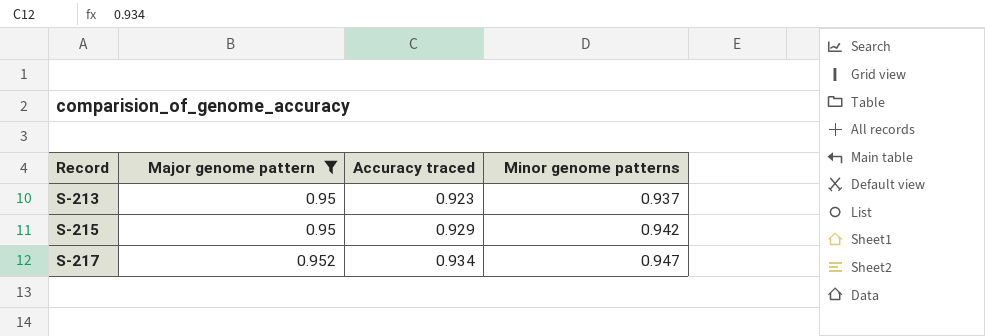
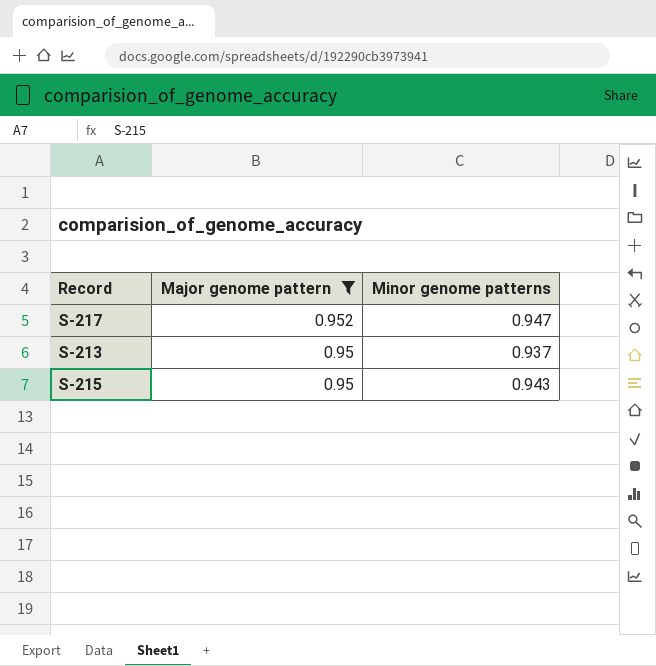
row order: Record ascending -> Major genome pattern descending
column Accuracy traced | position: 3 -> none
S-215 | Minor genome patterns: 0.942 -> 0.943

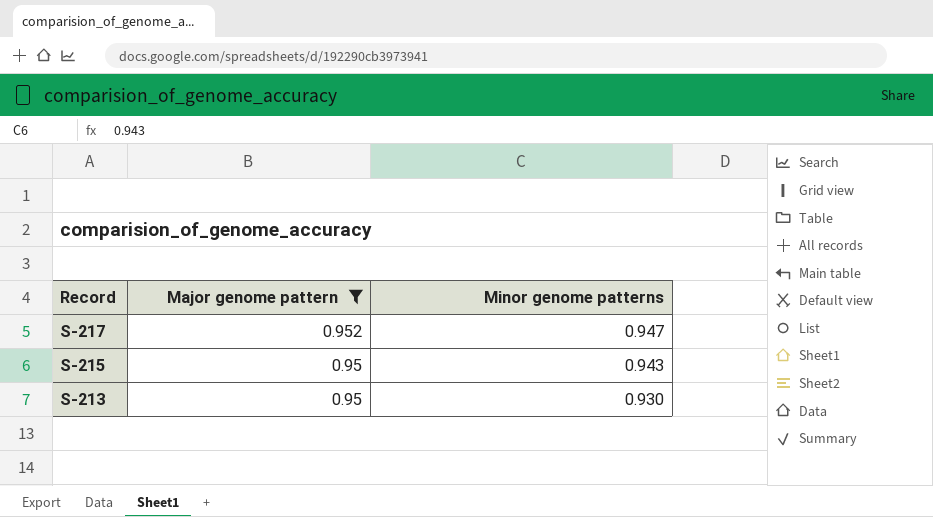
row order: Major genome pattern descending -> Record descending
S-213 | Minor genome patterns: 0.937 -> 0.930

